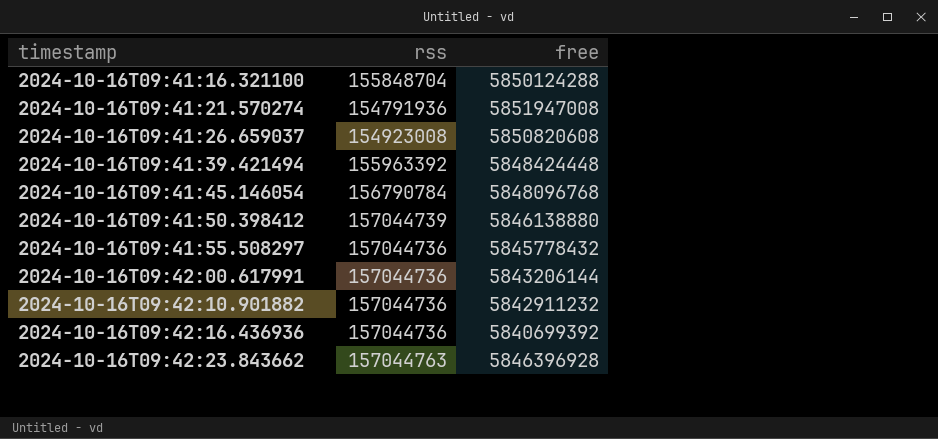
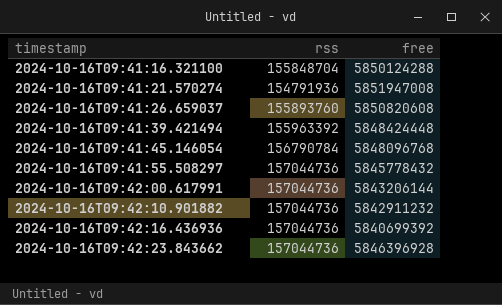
row 2024-10-16T09:41:50.398412: 157044739 | 5846138880 -> none
2024-10-16T09:41:26.659037 | rss: 154923008 -> 155893760
2024-10-16T09:42:23.843662 | rss: 157044763 -> 157044736

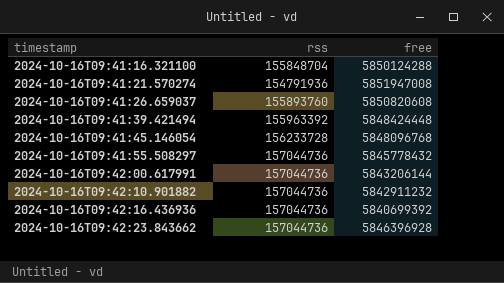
2024-10-16T09:41:45.146054 | rss: 156790784 -> 156233728

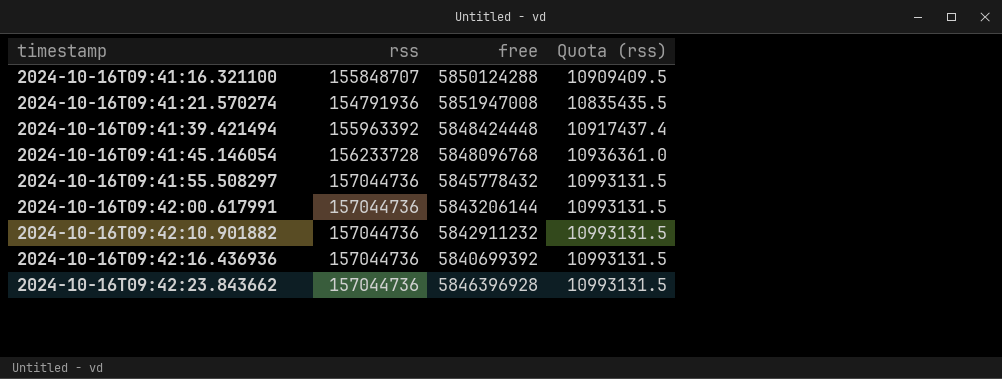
column Quota (rss) | formula: none -> [rss] * 0.07
row 2024-10-16T09:41:26.659037: 155893760 | 5850820608 -> none
2024-10-16T09:41:16.321100 | rss: 155848704 -> 155848707

